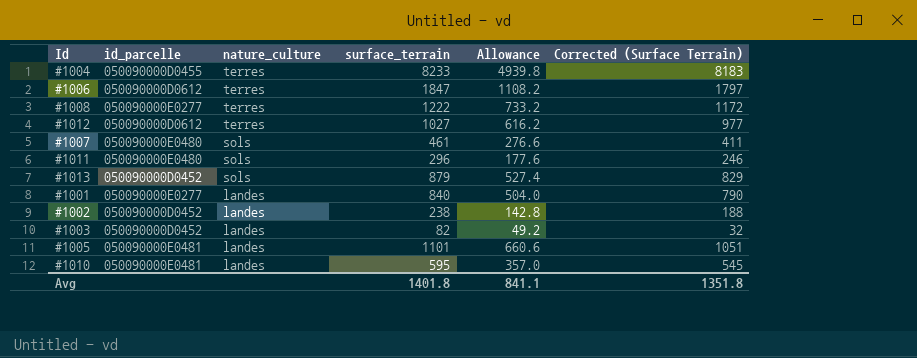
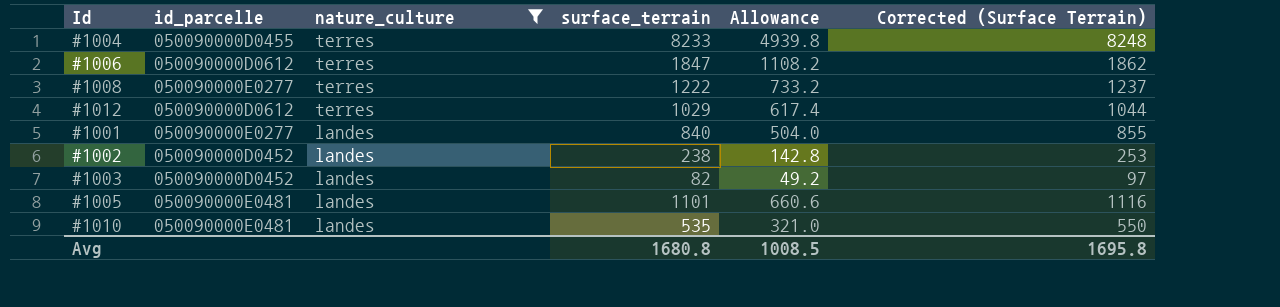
filter: none -> nature_culture != sols
column Corrected (Surface Terrain) | formula: [surface_terrain] - 50 -> [surface_terrain] + 15
#1012 | surface_terrain: 1027 -> 1029
#1012 | Allowance: 616.2 -> 617.4
#1010 | surface_terrain: 595 -> 535
#1010 | Allowance: 357.0 -> 321.0
Avg | surface_terrain: 1401.8 -> 1680.8
Avg | Allowance: 841.1 -> 1008.5
Avg | Corrected (Surface Terrain): 1351.8 -> 1695.8

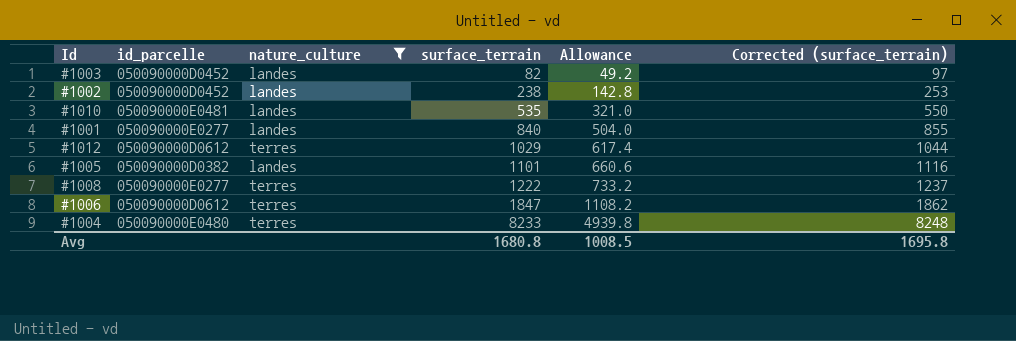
row order: nature_culture descending -> surface_terrain ascending
column name: Corrected (Surface Terrain) -> Corrected (surface_terrain)
#1005 | id_parcelle: 050090000E0481 -> 050090000D0382
#1004 | id_parcelle: 050090000D0455 -> 050090000E0480

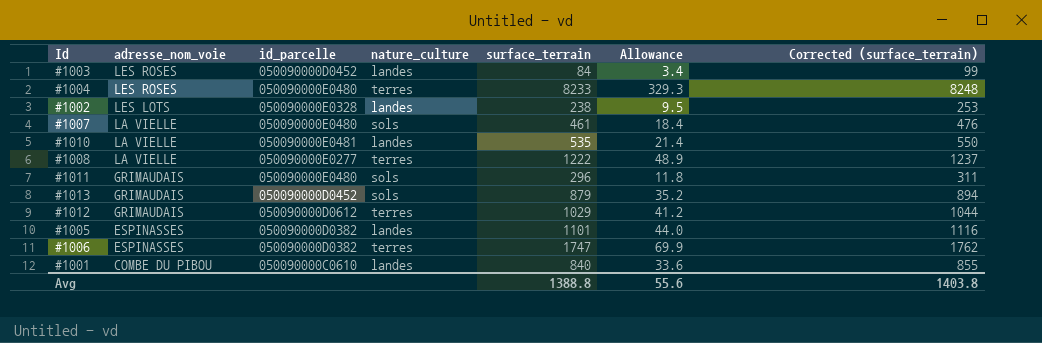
filter: nature_culture != sols -> none
row order: surface_terrain ascending -> adresse_nom_voie descending
column adresse_nom_voie | position: none -> 2
column Allowance | formula: [surface_terrain] * 0.6 -> [surface_terrain] * 0.04
#1003 | surface_terrain: 82 -> 84
#1003 | Corrected (surface_terrain): 97 -> 99
#1002 | id_parcelle: 050090000D0452 -> 050090000E0328
#1006 | id_parcelle: 050090000D0612 -> 050090000D0382
#1006 | surface_terrain: 1847 -> 1747
#1006 | Corrected (surface_terrain): 1862 -> 1762
#1001 | id_parcelle: 050090000E0277 -> 050090000C0610
Avg | surface_terrain: 1680.8 -> 1388.8
Avg | Allowance: 1008.5 -> 55.6
Avg | Corrected (surface_terrain): 1695.8 -> 1403.8

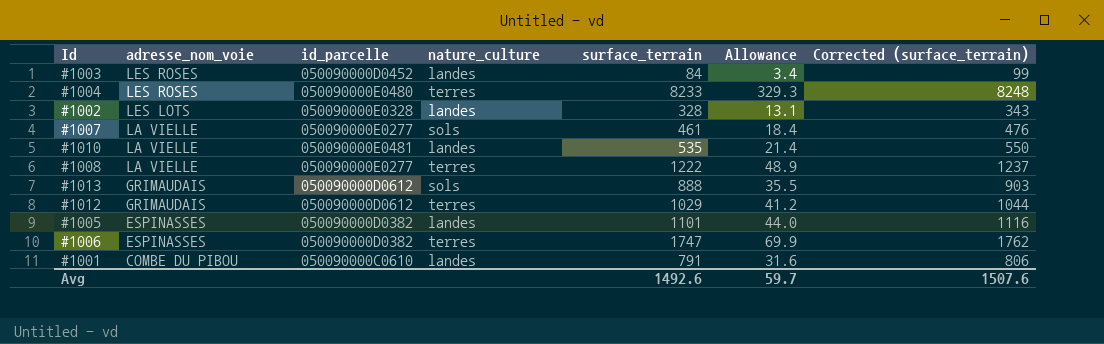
row #1011: GRIMAUDAIS | 050090000E0480 | sols | 296 | 11.8 | 311 -> none
#1002 | surface_terrain: 238 -> 328
#1002 | Allowance: 9.5 -> 13.1
#1002 | Corrected (surface_terrain): 253 -> 343
#1007 | id_parcelle: 050090000E0480 -> 050090000E0277
#1013 | id_parcelle: 050090000D0452 -> 050090000D0612
#1013 | surface_terrain: 879 -> 888
#1013 | Allowance: 35.2 -> 35.5
#1013 | Corrected (surface_terrain): 894 -> 903
#1001 | surface_terrain: 840 -> 791
#1001 | Allowance: 33.6 -> 31.6
#1001 | Corrected (surface_terrain): 855 -> 806
Avg | surface_terrain: 1388.8 -> 1492.6
Avg | Allowance: 55.6 -> 59.7
Avg | Corrected (surface_terrain): 1403.8 -> 1507.6

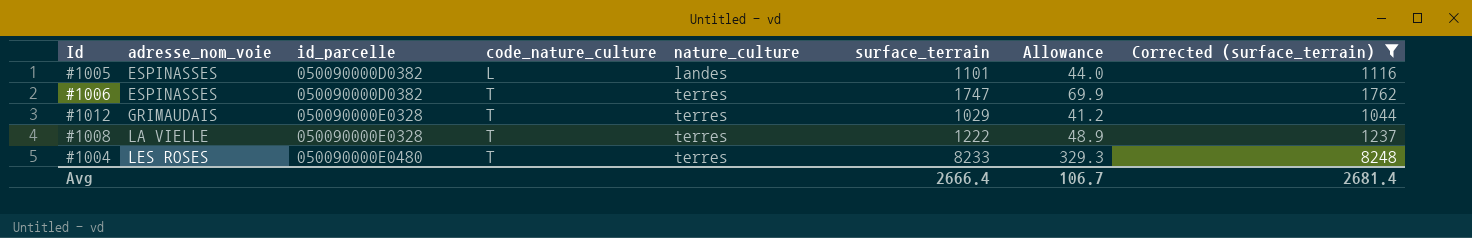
filter: none -> Corrected (surface_terrain) >= 1044
row order: adresse_nom_voie descending -> adresse_nom_voie ascending
column code_nature_culture | position: none -> 4
#1012 | id_parcelle: 050090000D0612 -> 050090000E0328
#1008 | id_parcelle: 050090000E0277 -> 050090000E0328
Avg | surface_terrain: 1492.6 -> 2666.4
Avg | Allowance: 59.7 -> 106.7
Avg | Corrected (surface_terrain): 1507.6 -> 2681.4

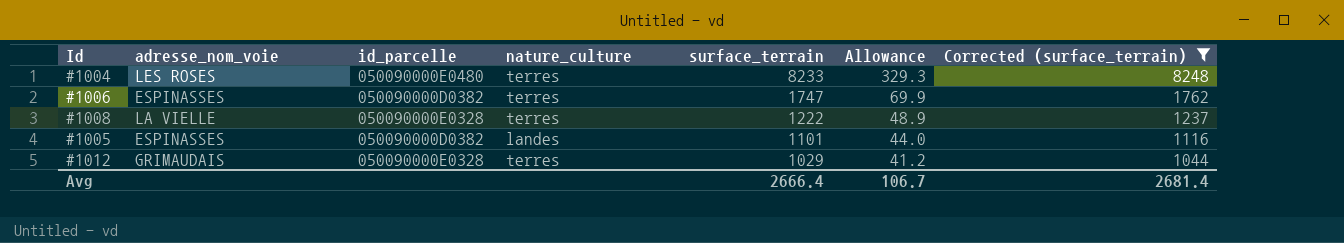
row order: adresse_nom_voie ascending -> surface_terrain descending
column code_nature_culture | position: 4 -> none

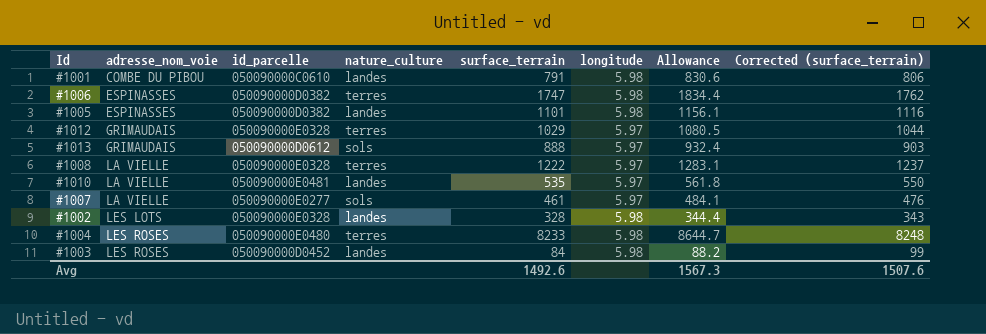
filter: Corrected (surface_terrain) >= 1044 -> none
row order: surface_terrain descending -> adresse_nom_voie ascending
column longitude | position: none -> 6
column Allowance | formula: [surface_terrain] * 0.04 -> [surface_terrain] * 1.05
Avg | surface_terrain: 2666.4 -> 1492.6
Avg | Allowance: 106.7 -> 1567.3
Avg | Corrected (surface_terrain): 2681.4 -> 1507.6

